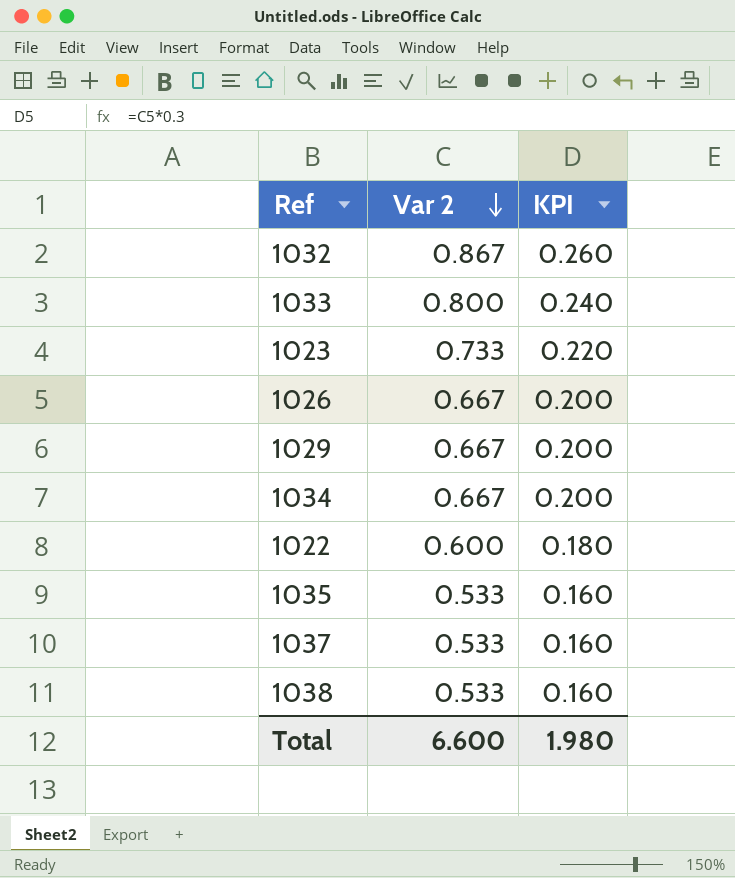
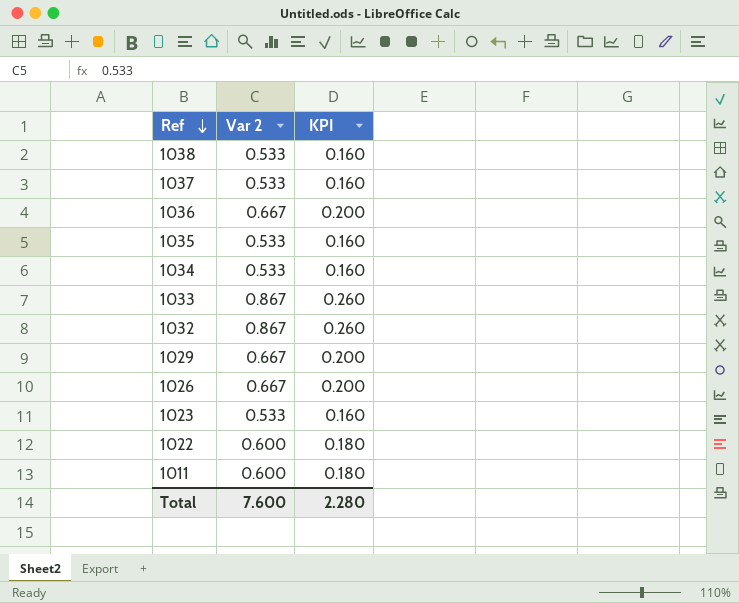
row order: Var 2 descending -> Ref descending
row 1036: none -> 0.667 | 0.200
1034 | Var 2: 0.667 -> 0.533
1034 | KPI: 0.200 -> 0.160
1033 | Var 2: 0.800 -> 0.867
1033 | KPI: 0.240 -> 0.260
1023 | Var 2: 0.733 -> 0.533
1023 | KPI: 0.220 -> 0.160
row 1011: none -> 0.600 | 0.180
Total | Var 2: 6.600 -> 7.600
Total | KPI: 1.980 -> 2.280

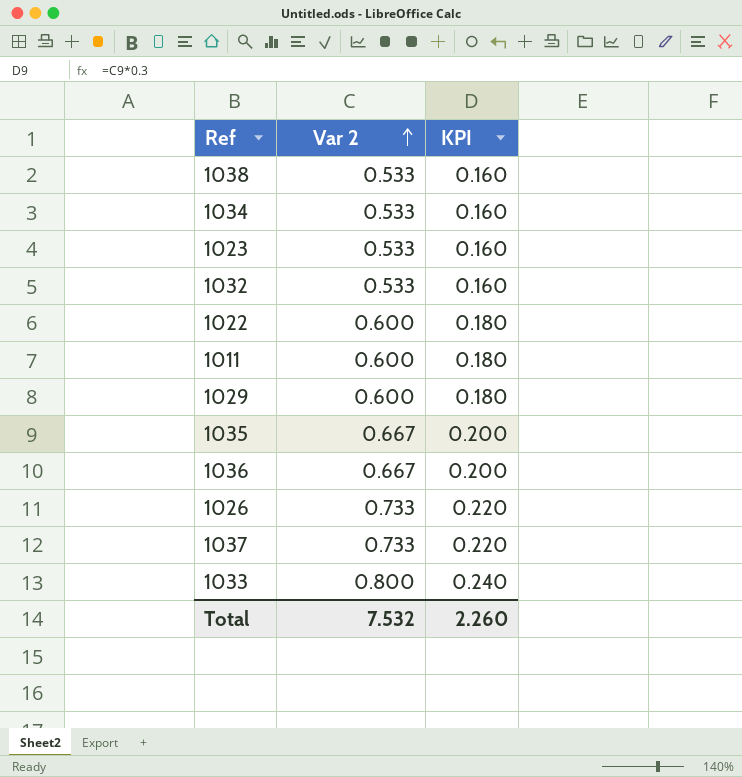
row order: Ref descending -> Var 2 ascending
1032 | Var 2: 0.867 -> 0.533
1032 | KPI: 0.260 -> 0.160
1029 | Var 2: 0.667 -> 0.600
1029 | KPI: 0.200 -> 0.180
1035 | Var 2: 0.533 -> 0.667
1035 | KPI: 0.160 -> 0.200
1026 | Var 2: 0.667 -> 0.733
1026 | KPI: 0.200 -> 0.220
1037 | Var 2: 0.533 -> 0.733
1037 | KPI: 0.160 -> 0.220
1033 | Var 2: 0.867 -> 0.800
1033 | KPI: 0.260 -> 0.240
Total | Var 2: 7.600 -> 7.532
Total | KPI: 2.280 -> 2.260

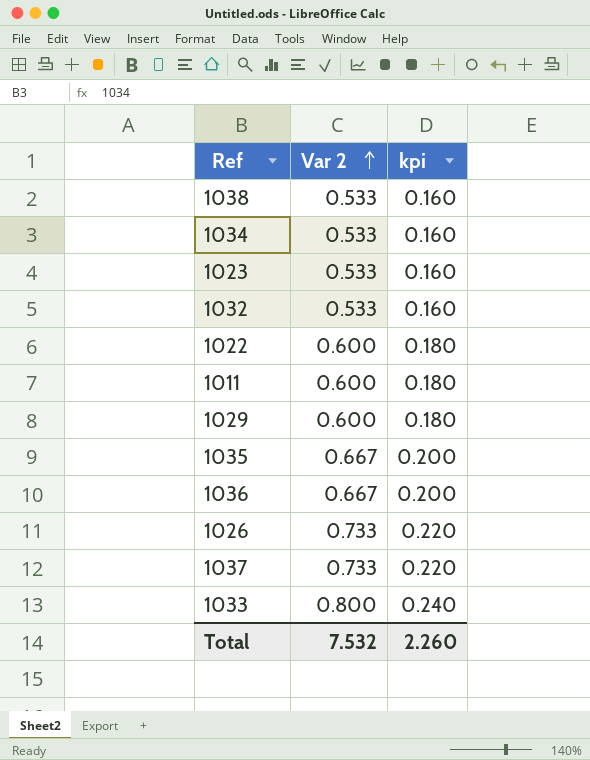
column name: KPI -> kpi

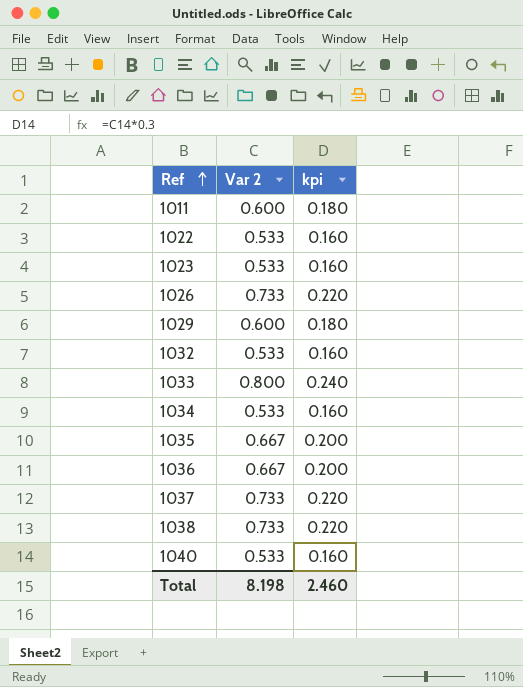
row order: Var 2 ascending -> Ref ascending
1022 | Var 2: 0.600 -> 0.533
1022 | kpi: 0.180 -> 0.160
1038 | Var 2: 0.533 -> 0.733
1038 | kpi: 0.160 -> 0.220
row 1040: none -> 0.533 | 0.160
Total | Var 2: 7.532 -> 8.198
Total | kpi: 2.260 -> 2.460

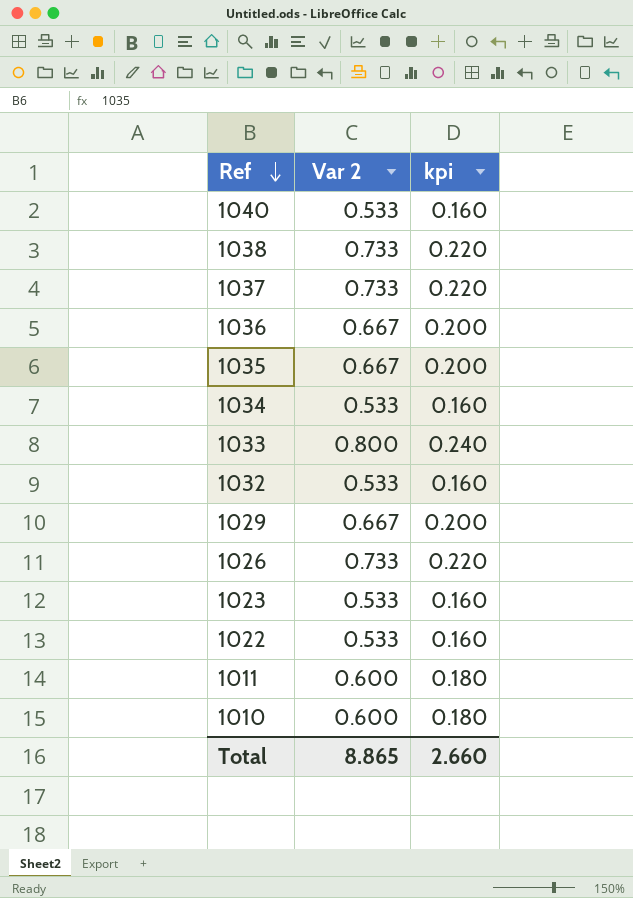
row order: Ref ascending -> Ref descending
1029 | Var 2: 0.600 -> 0.667
1029 | kpi: 0.180 -> 0.200
row 1010: none -> 0.600 | 0.180
Total | Var 2: 8.198 -> 8.865
Total | kpi: 2.460 -> 2.660

